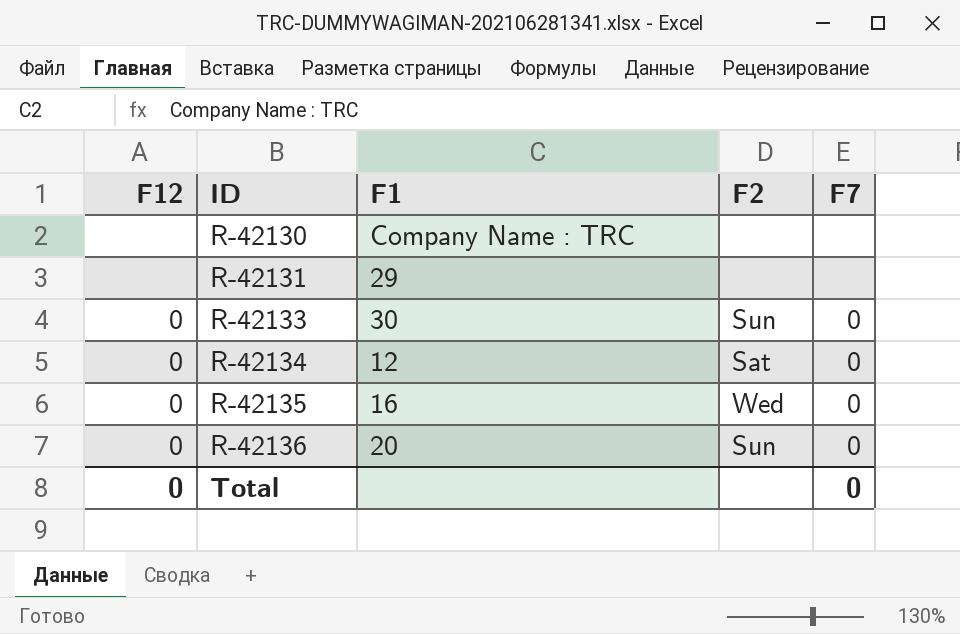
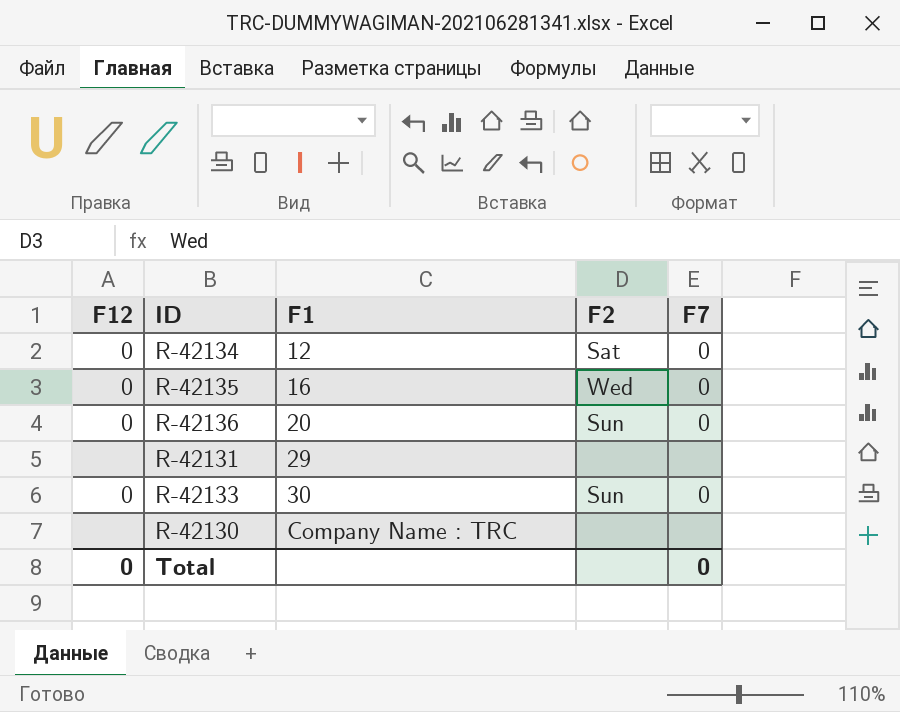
row order: ID ascending -> F1 ascending

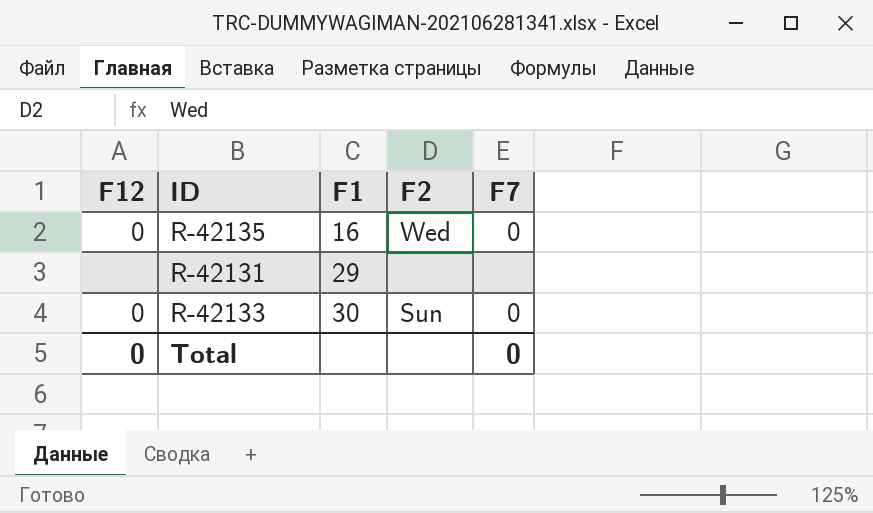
row R-42134: 0 | 12 | Sat | 0 -> none
row R-42136: 0 | 20 | Sun | 0 -> none
row R-42130: none | Company Name : TRC | none | none -> none

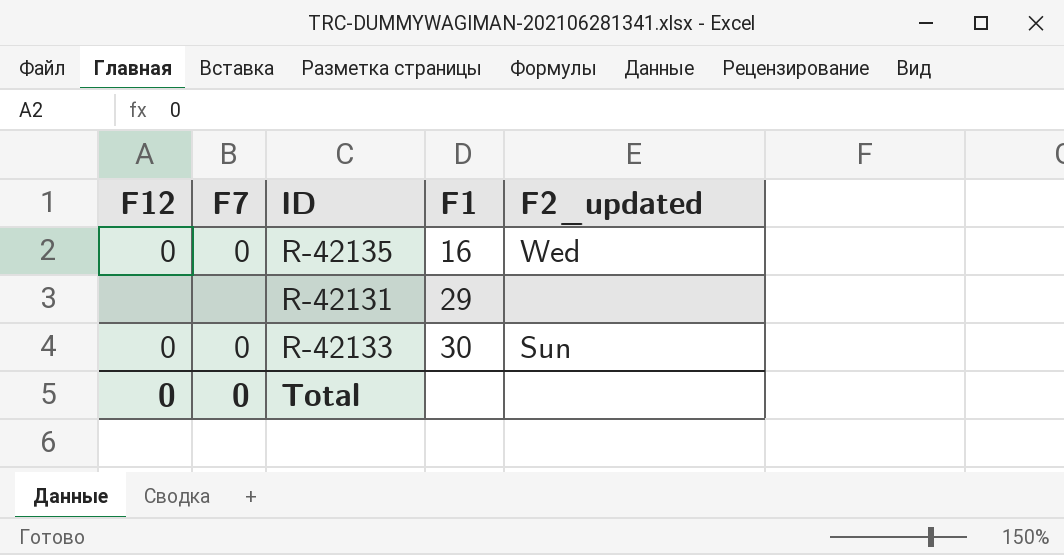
column F7 | position: 5 -> 2
column name: F2 -> F2_updated

